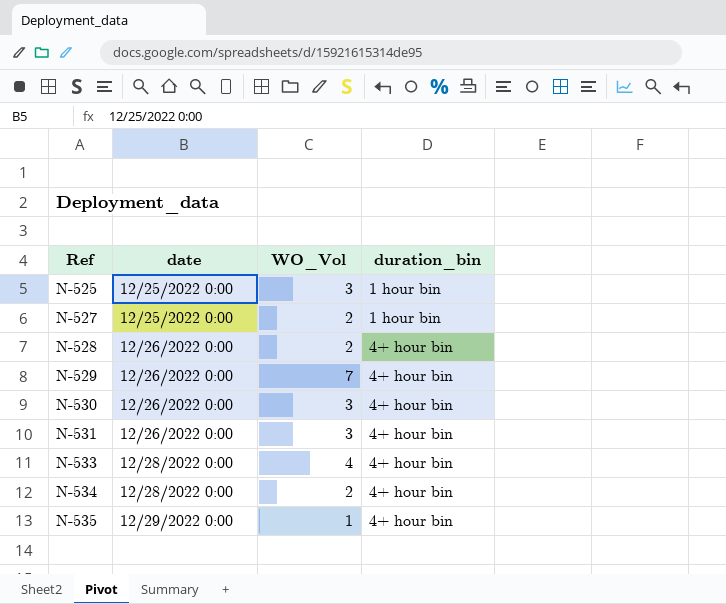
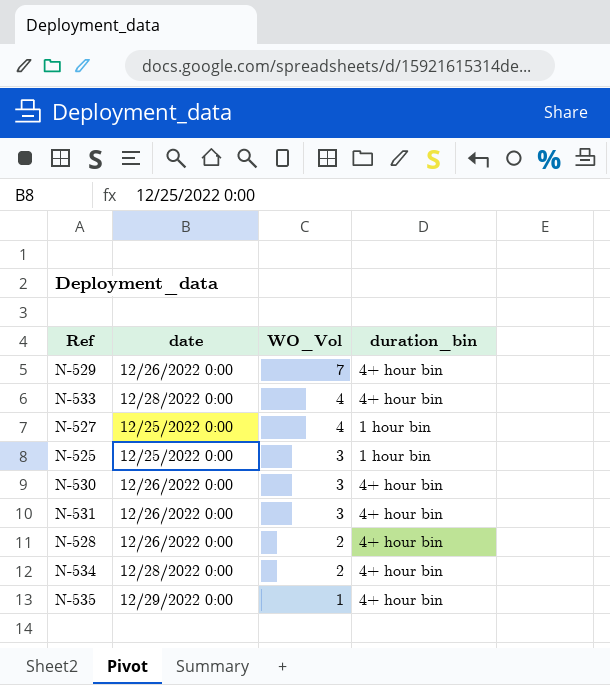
row order: Ref ascending -> WO_Vol descending
N-527 | WO_Vol: 2 -> 4

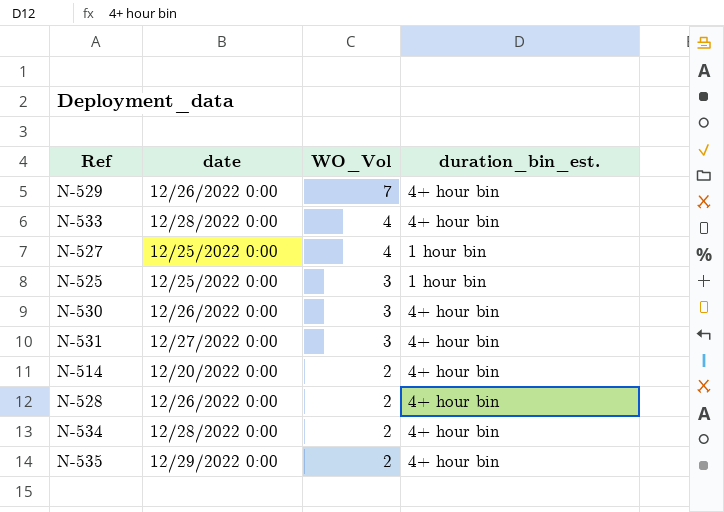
column name: duration_bin -> duration_bin_est.
N-531 | date: 12/26/2022 0:00 -> 12/27/2022 0:00
row N-514: none -> 12/20/2022 0:00 | 2 | 4+ hour bin
N-535 | WO_Vol: 1 -> 2

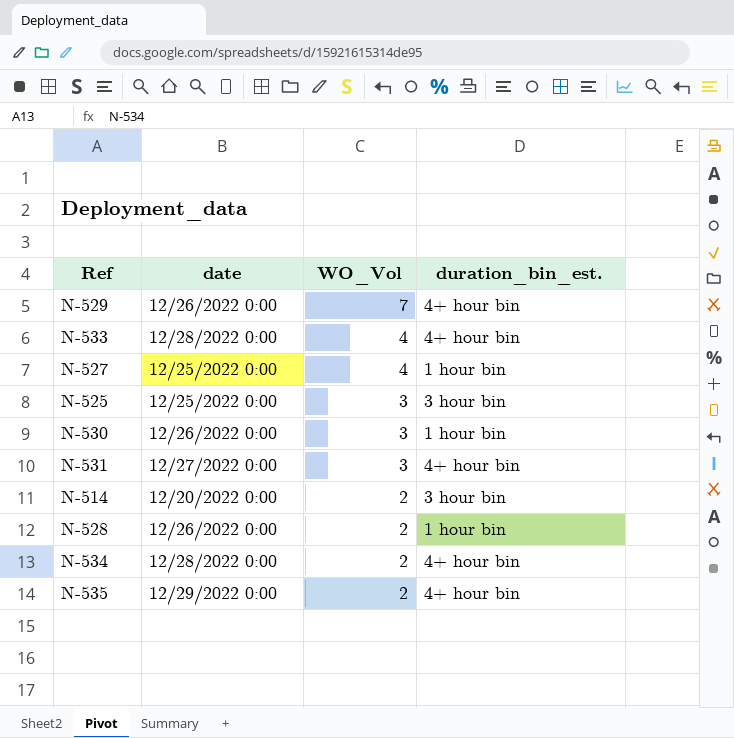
N-525 | duration_bin_est.: 1 hour bin -> 3 hour bin
N-530 | duration_bin_est.: 4+ hour bin -> 1 hour bin
N-514 | duration_bin_est.: 4+ hour bin -> 3 hour bin
N-528 | duration_bin_est.: 4+ hour bin -> 1 hour bin

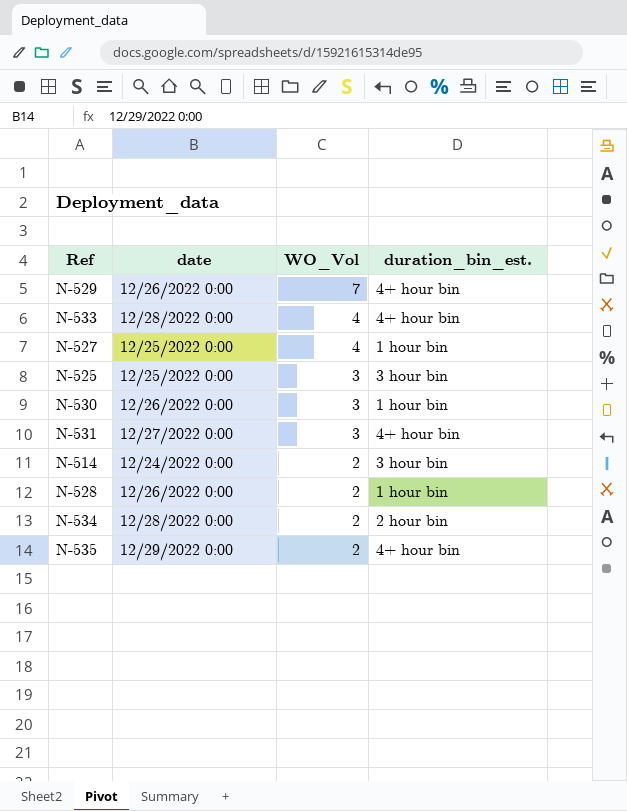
N-514 | date: 12/20/2022 0:00 -> 12/24/2022 0:00
N-534 | duration_bin_est.: 4+ hour bin -> 2 hour bin

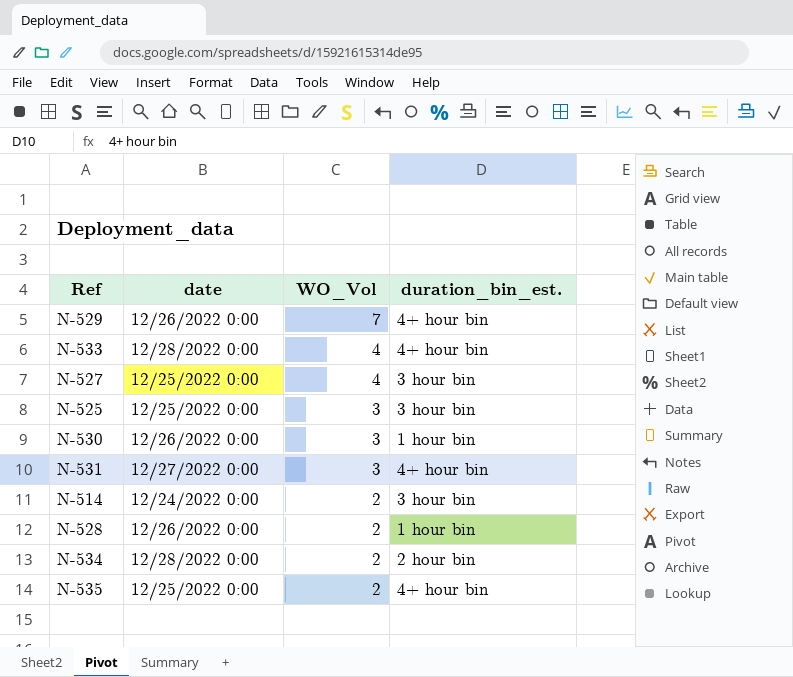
N-527 | duration_bin_est.: 1 hour bin -> 3 hour bin
N-535 | date: 12/29/2022 0:00 -> 12/25/2022 0:00

